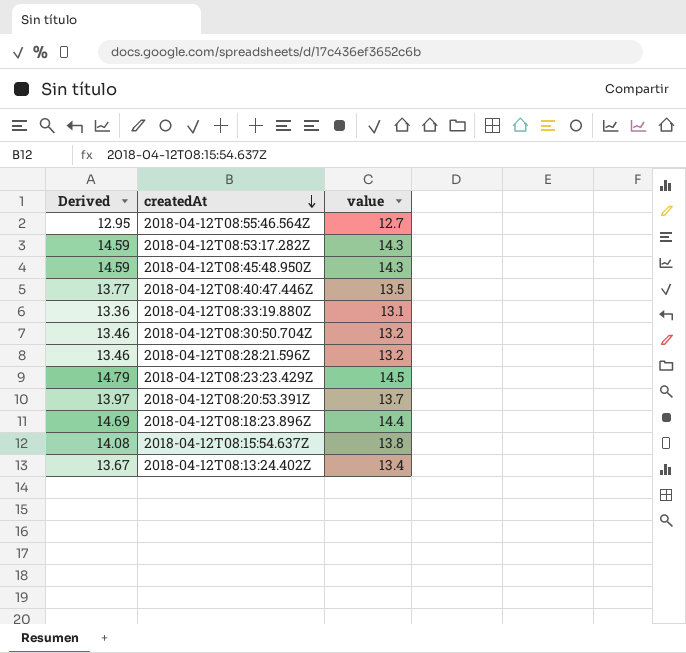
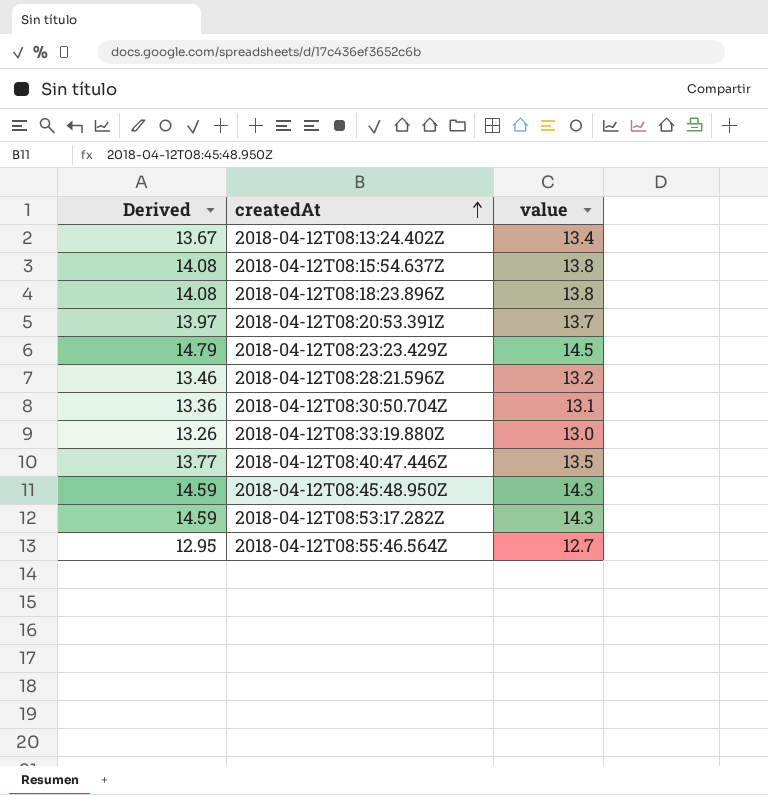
row order: createdAt descending -> createdAt ascending
2018-04-12T08:18:23.896Z | Derived: 14.69 -> 14.08
2018-04-12T08:18:23.896Z | value: 14.4 -> 13.8
2018-04-12T08:30:50.704Z | Derived: 13.46 -> 13.36
2018-04-12T08:30:50.704Z | value: 13.2 -> 13.1
2018-04-12T08:33:19.880Z | Derived: 13.36 -> 13.26
2018-04-12T08:33:19.880Z | value: 13.1 -> 13.0

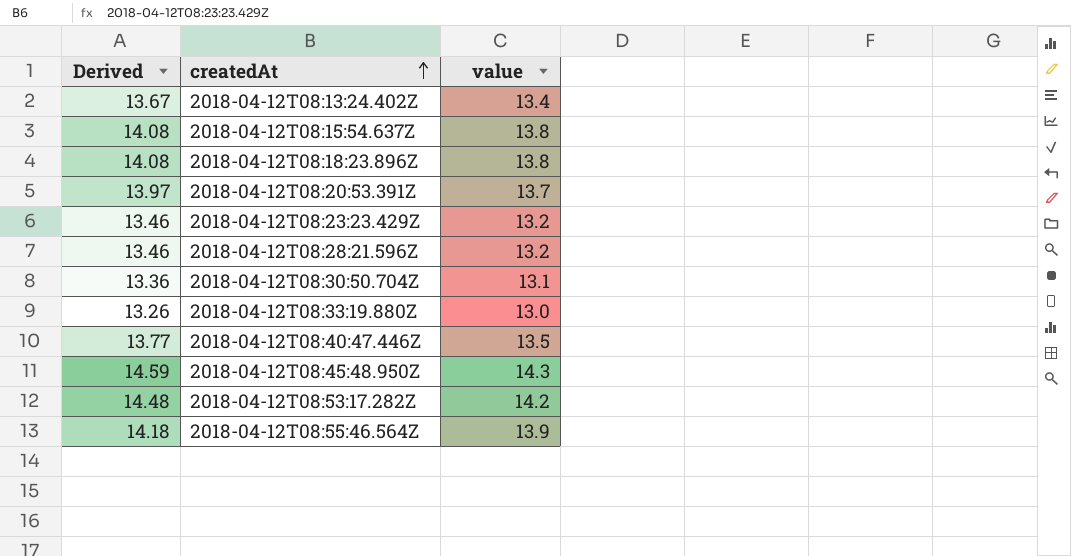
2018-04-12T08:23:23.429Z | Derived: 14.79 -> 13.46
2018-04-12T08:23:23.429Z | value: 14.5 -> 13.2
2018-04-12T08:53:17.282Z | Derived: 14.59 -> 14.48
2018-04-12T08:53:17.282Z | value: 14.3 -> 14.2
2018-04-12T08:55:46.564Z | Derived: 12.95 -> 14.18
2018-04-12T08:55:46.564Z | value: 12.7 -> 13.9

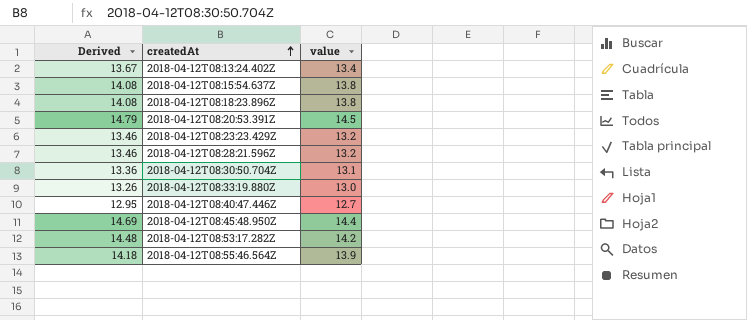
2018-04-12T08:20:53.391Z | Derived: 13.97 -> 14.79
2018-04-12T08:20:53.391Z | value: 13.7 -> 14.5
2018-04-12T08:40:47.446Z | Derived: 13.77 -> 12.95
2018-04-12T08:40:47.446Z | value: 13.5 -> 12.7
2018-04-12T08:45:48.950Z | Derived: 14.59 -> 14.69
2018-04-12T08:45:48.950Z | value: 14.3 -> 14.4

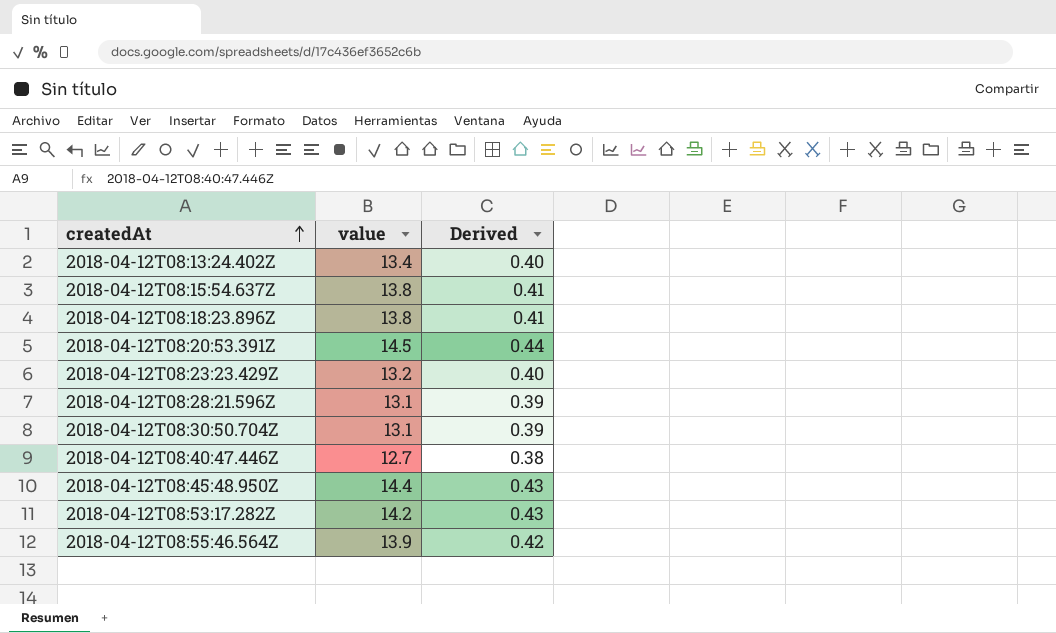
column Derived | formula: [value] * 1.02 -> [value] * 0.03
column Derived | position: 1 -> 3
row 2018-04-12T08:33:19.880Z: 13.26 | 13.0 -> none
2018-04-12T08:28:21.596Z | value: 13.2 -> 13.1

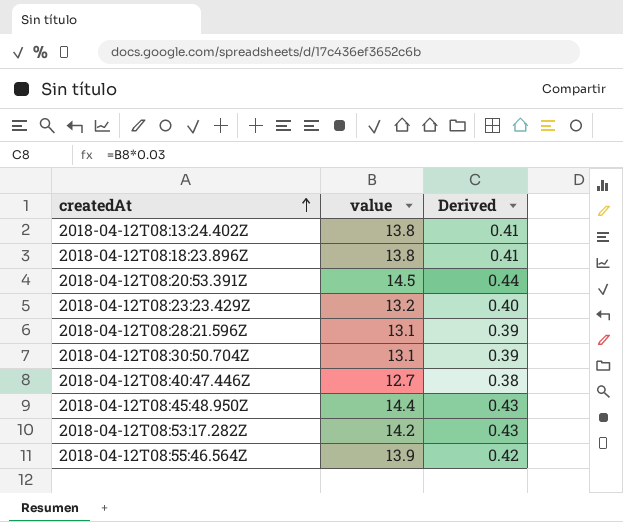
row 2018-04-12T08:15:54.637Z: 13.8 | 0.41 -> none
2018-04-12T08:13:24.402Z | value: 13.4 -> 13.8
2018-04-12T08:13:24.402Z | Derived: 0.40 -> 0.41

